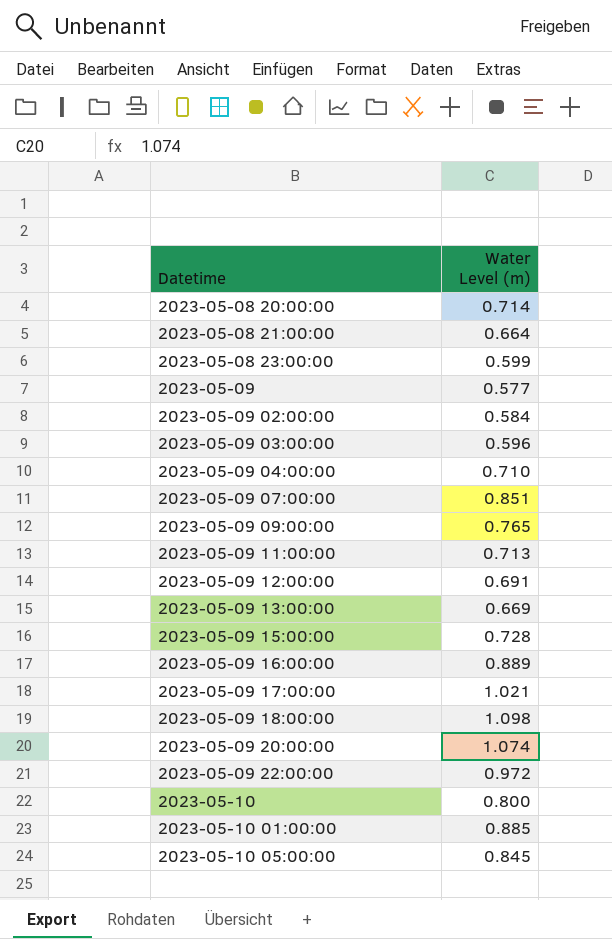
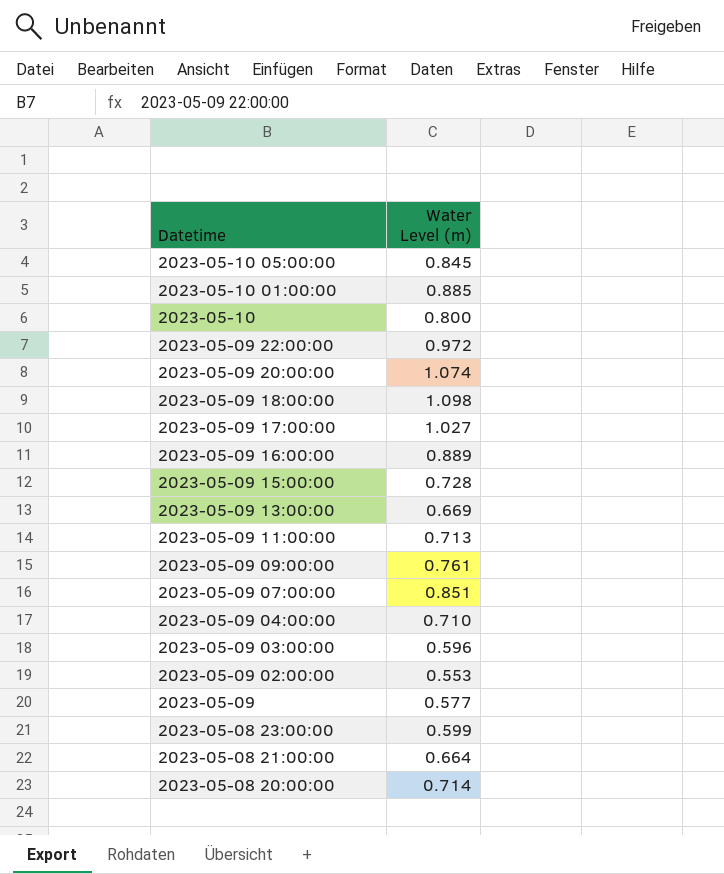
row order: Datetime ascending -> Datetime descending
row 2023-05-09 12:00:00: 0.691 -> none
2023-05-09 17:00:00 | Water Level (m): 1.021 -> 1.027
2023-05-09 09:00:00 | Water Level (m): 0.765 -> 0.761
2023-05-09 02:00:00 | Water Level (m): 0.584 -> 0.553

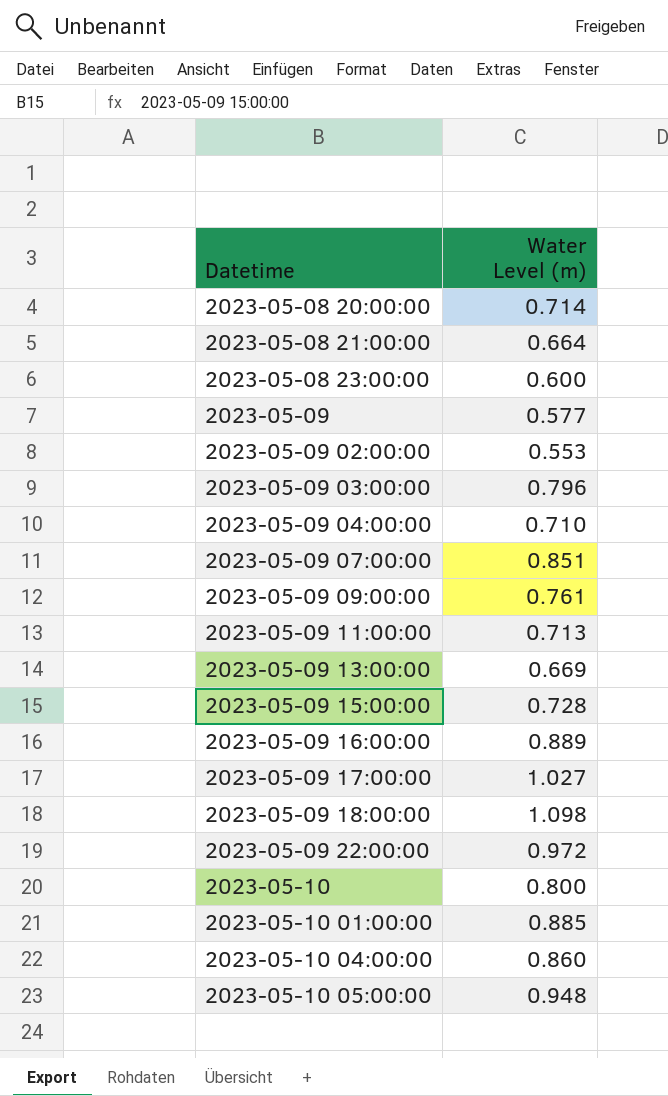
row order: Datetime descending -> Datetime ascending
row 2023-05-09 20:00:00: 1.074 -> none
2023-05-08 23:00:00 | Water Level (m): 0.599 -> 0.600
2023-05-09 03:00:00 | Water Level (m): 0.596 -> 0.796
row 2023-05-10 04:00:00: none -> 0.860
2023-05-10 05:00:00 | Water Level (m): 0.845 -> 0.948

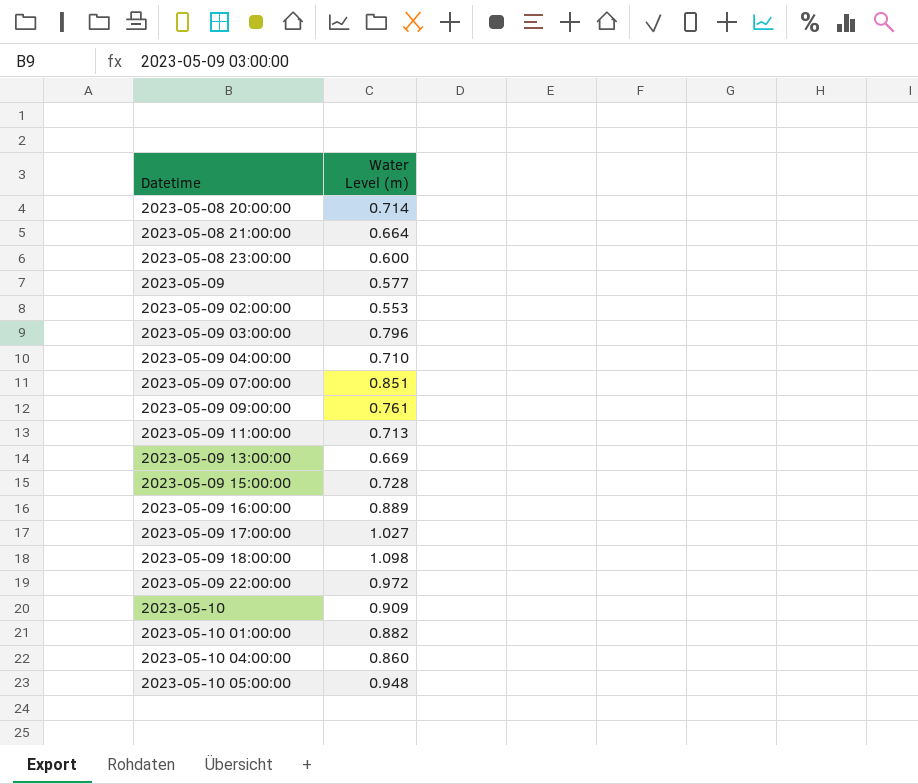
2023-05-10 | Water Level (m): 0.800 -> 0.909
2023-05-10 01:00:00 | Water Level (m): 0.885 -> 0.882

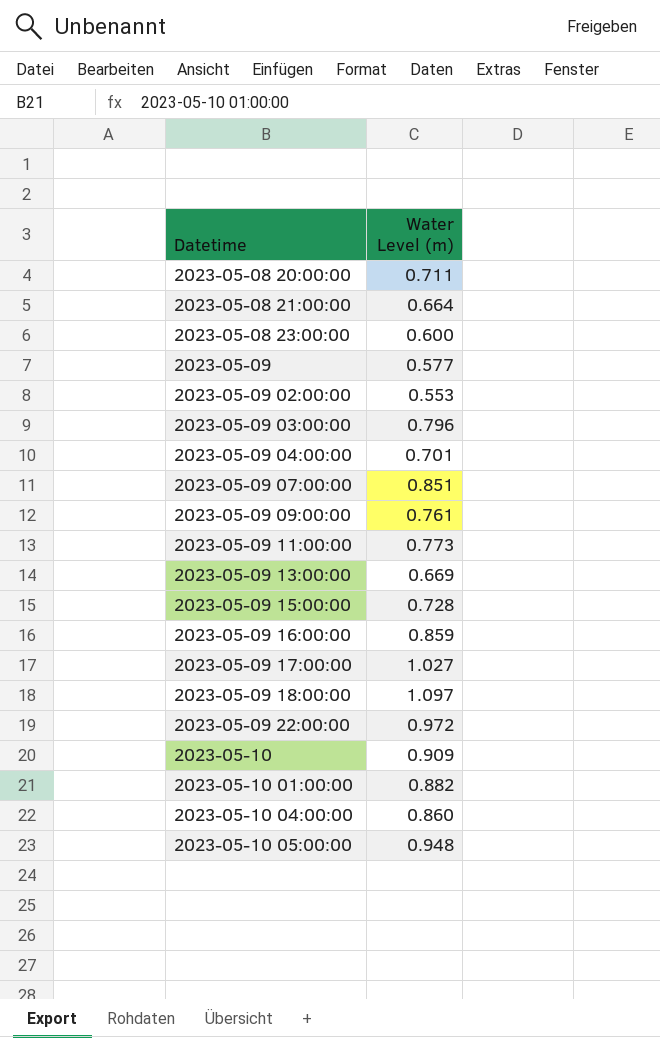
2023-05-08 20:00:00 | Water Level (m): 0.714 -> 0.711
2023-05-09 04:00:00 | Water Level (m): 0.710 -> 0.701
2023-05-09 11:00:00 | Water Level (m): 0.713 -> 0.773
2023-05-09 16:00:00 | Water Level (m): 0.889 -> 0.859
2023-05-09 18:00:00 | Water Level (m): 1.098 -> 1.097

